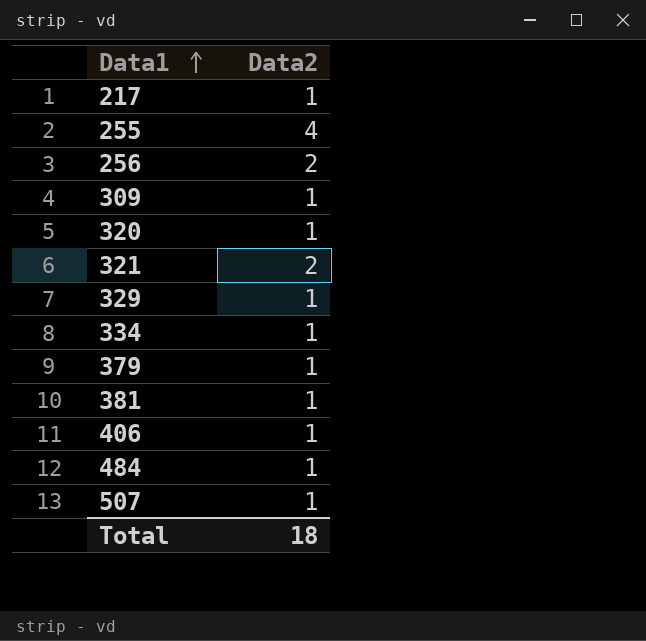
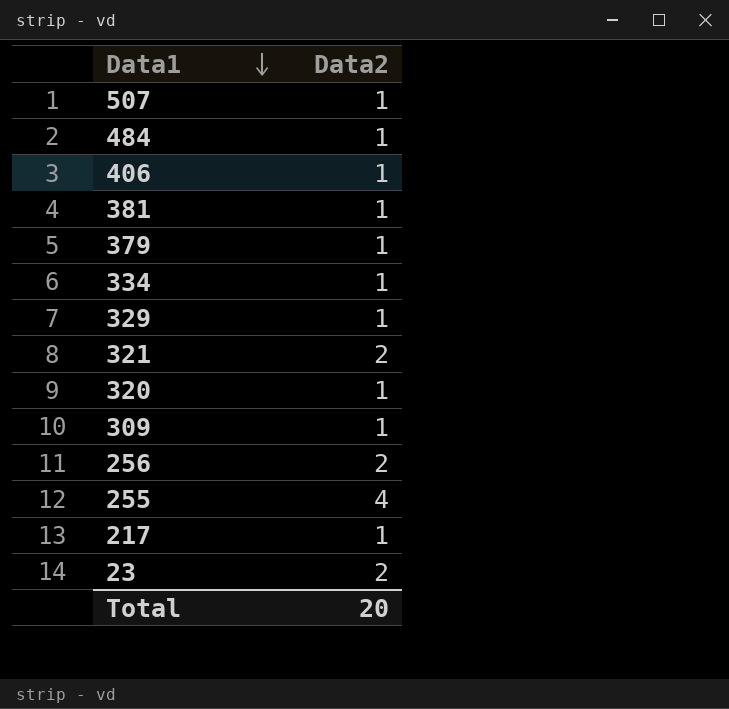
row order: Data1 ascending -> Data1 descending
row 23: none -> 2
Total | Data2: 18 -> 20

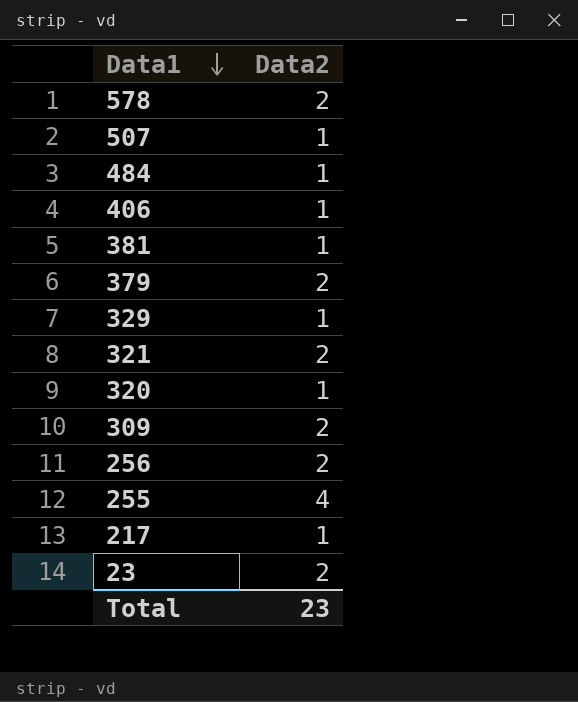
row 334: 1 -> none
row 578: none -> 2
379 | Data2: 1 -> 2
309 | Data2: 1 -> 2
Total | Data2: 20 -> 23

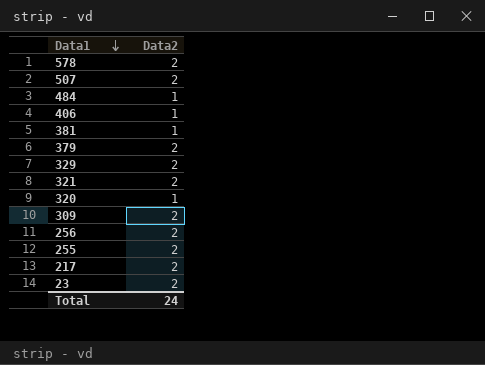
507 | Data2: 1 -> 2
329 | Data2: 1 -> 2
255 | Data2: 4 -> 2
217 | Data2: 1 -> 2
Total | Data2: 23 -> 24

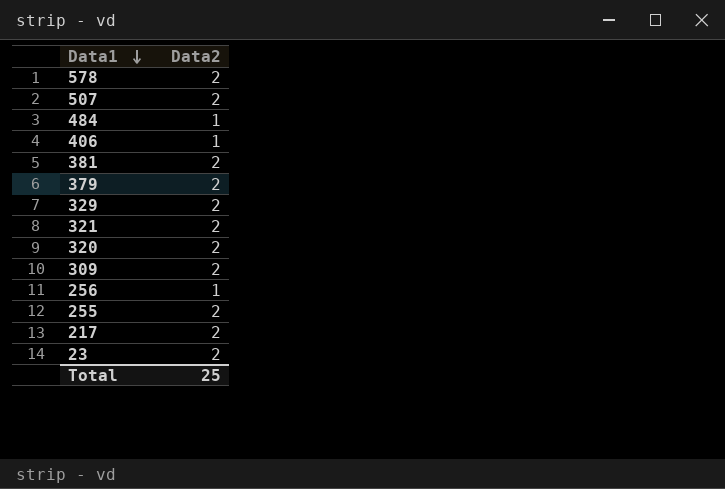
381 | Data2: 1 -> 2
320 | Data2: 1 -> 2
256 | Data2: 2 -> 1
Total | Data2: 24 -> 25

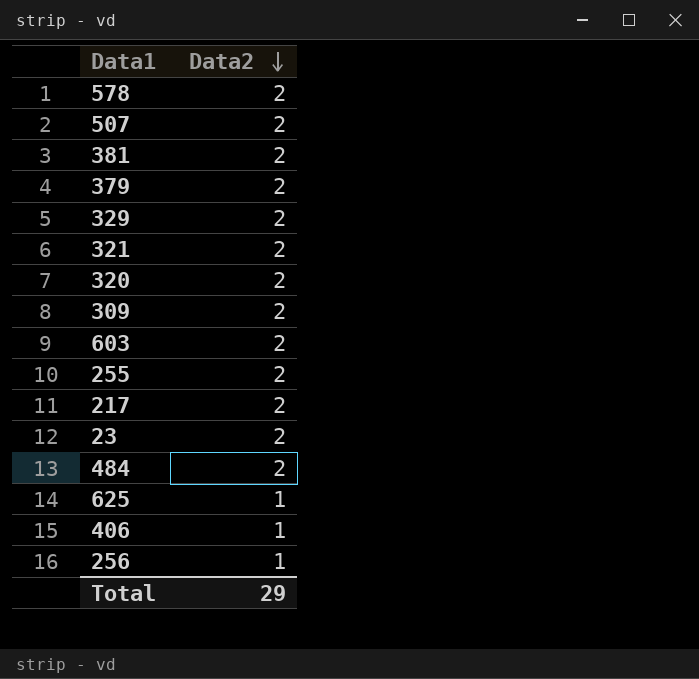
row order: Data1 descending -> Data2 descending
row 603: none -> 2
484 | Data2: 1 -> 2
row 625: none -> 1
Total | Data2: 25 -> 29

